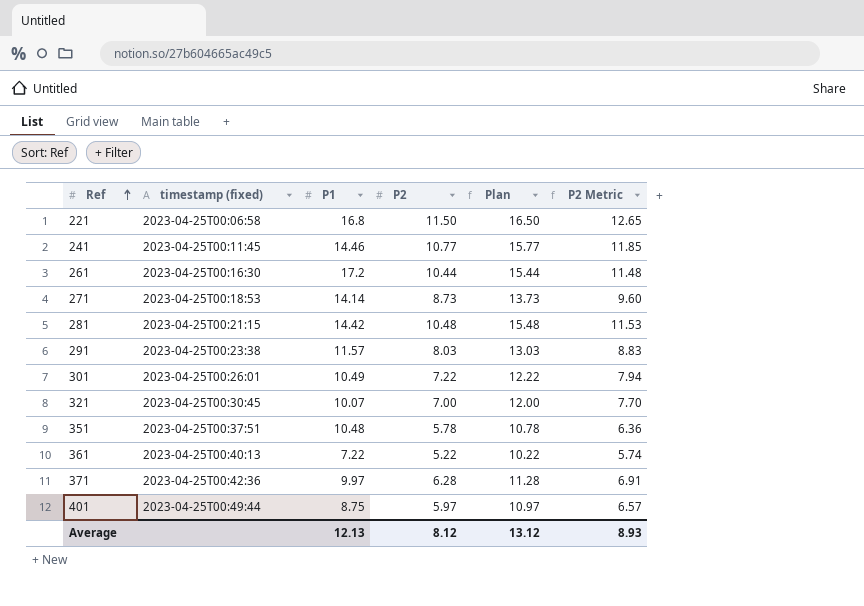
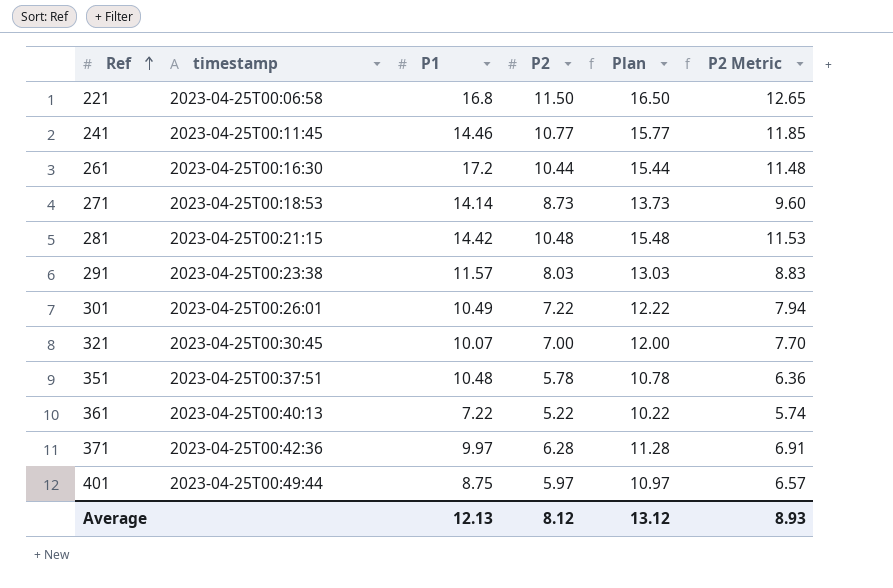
column name: timestamp (fixed) -> timestamp

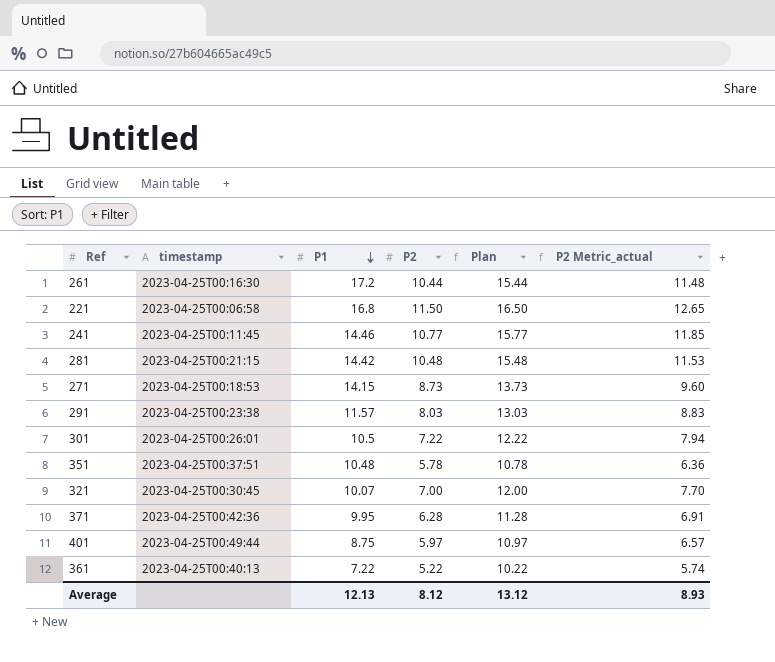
row order: Ref ascending -> P1 descending
column name: P2 Metric -> P2 Metric_actual
271 | P1: 14.14 -> 14.15
301 | P1: 10.49 -> 10.5
371 | P1: 9.97 -> 9.95

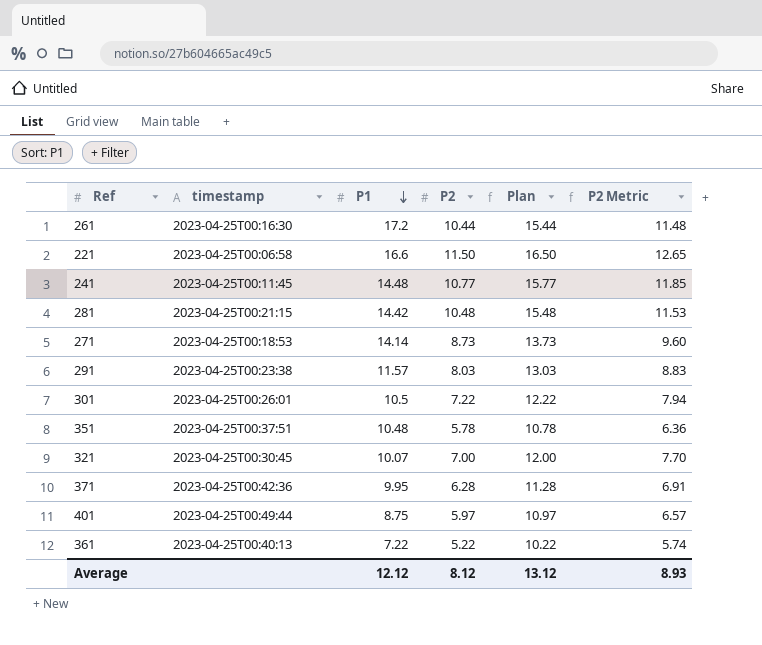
column name: P2 Metric_actual -> P2 Metric
221 | P1: 16.8 -> 16.6
241 | P1: 14.46 -> 14.48
271 | P1: 14.15 -> 14.14
Average | P1: 12.13 -> 12.12

